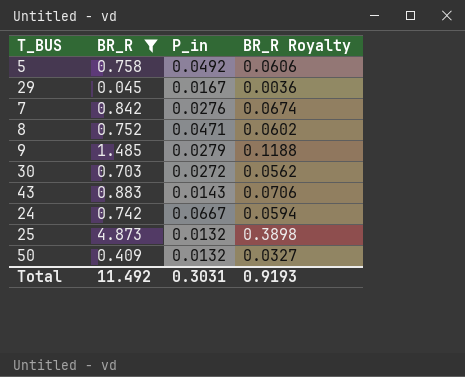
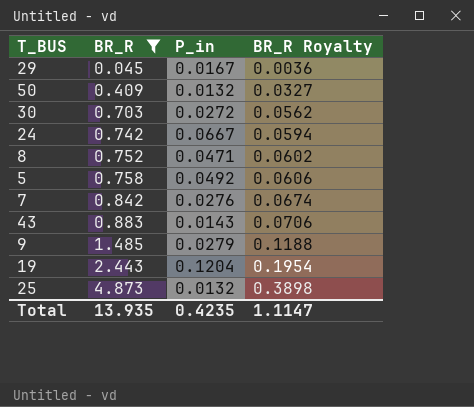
row order: none -> BR_R ascending
row 19: none -> 2.443 | 0.1204 | 0.1954
Total | BR_R: 11.492 -> 13.935
Total | P_in: 0.3031 -> 0.4235
Total | BR_R Royalty: 0.9193 -> 1.1147

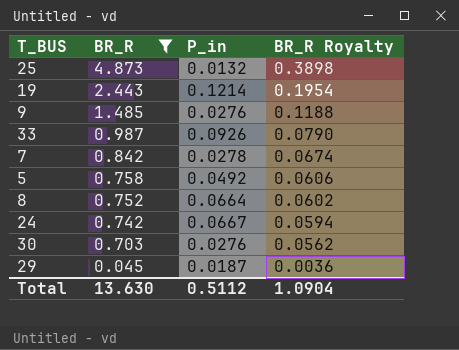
row order: BR_R ascending -> BR_R descending
row 50: 0.409 | 0.0132 | 0.0327 -> none
row 43: 0.883 | 0.0143 | 0.0706 -> none
19 | P_in: 0.1204 -> 0.1214
9 | P_in: 0.0279 -> 0.0276
row 33: none -> 0.987 | 0.0926 | 0.0790
7 | P_in: 0.0276 -> 0.0278
8 | P_in: 0.0471 -> 0.0664
30 | P_in: 0.0272 -> 0.0276
29 | P_in: 0.0167 -> 0.0187
Total | BR_R: 13.935 -> 13.630
Total | P_in: 0.4235 -> 0.5112
Total | BR_R Royalty: 1.1147 -> 1.0904

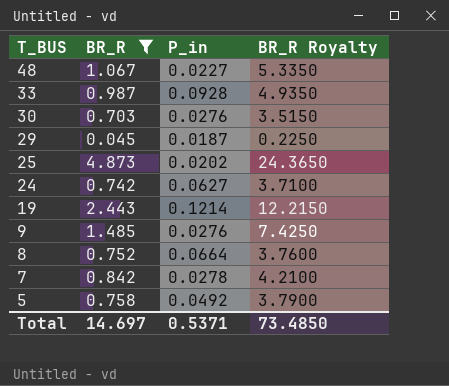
row order: BR_R descending -> T_BUS descending
column BR_R Royalty | formula: [BR_R] * 0.08 -> [BR_R] * 5
row 48: none -> 1.067 | 0.0227 | 5.3350
33 | P_in: 0.0926 -> 0.0928
25 | P_in: 0.0132 -> 0.0202
24 | P_in: 0.0667 -> 0.0627
Total | BR_R: 13.630 -> 14.697
Total | P_in: 0.5112 -> 0.5371
Total | BR_R Royalty: 1.0904 -> 73.4850

